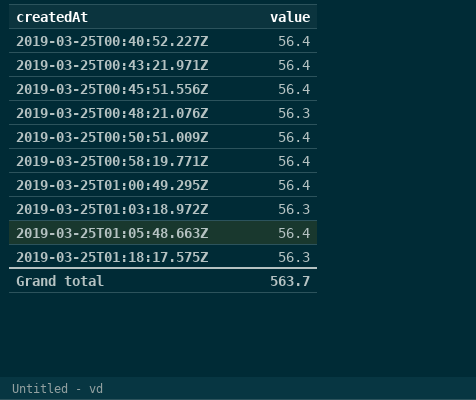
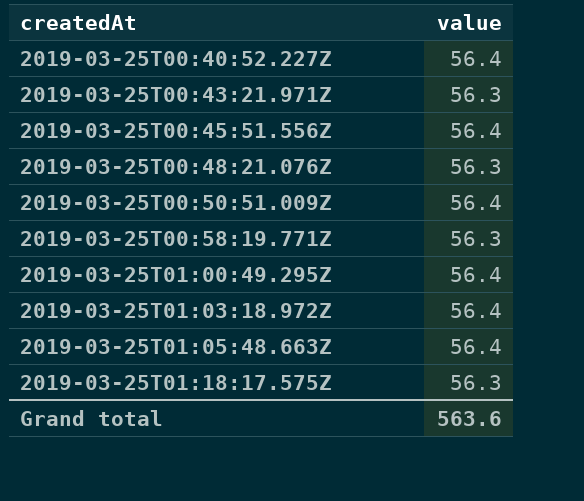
2019-03-25T00:43:21.971Z | value: 56.4 -> 56.3
2019-03-25T00:58:19.771Z | value: 56.4 -> 56.3
2019-03-25T01:03:18.972Z | value: 56.3 -> 56.4
Grand total | value: 563.7 -> 563.6

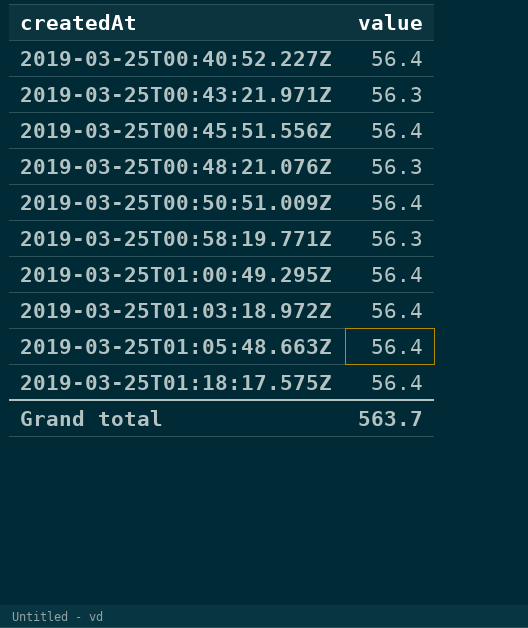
2019-03-25T01:18:17.575Z | value: 56.3 -> 56.4
Grand total | value: 563.6 -> 563.7

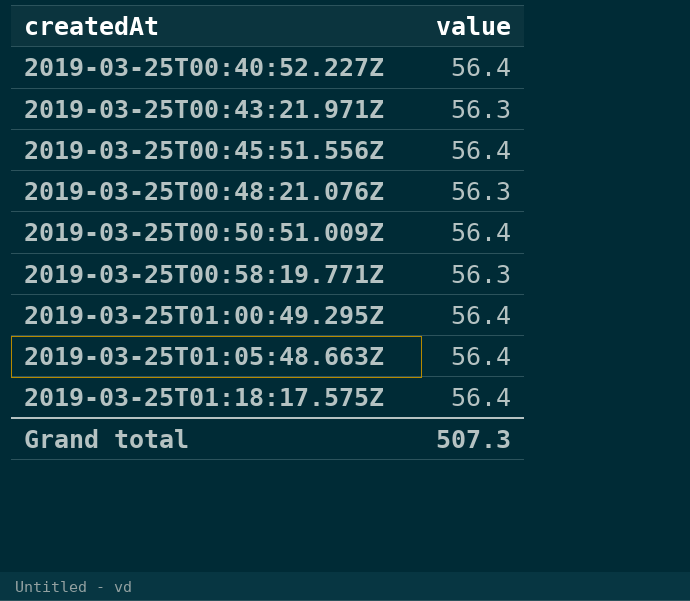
row 2019-03-25T01:03:18.972Z: 56.4 -> none
Grand total | value: 563.7 -> 507.3

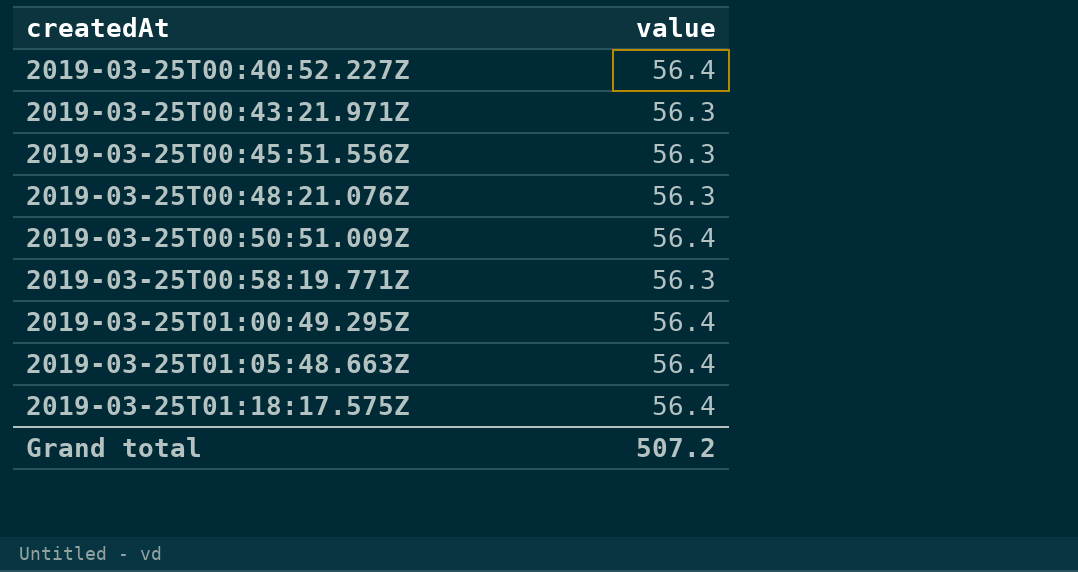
2019-03-25T00:45:51.556Z | value: 56.4 -> 56.3
Grand total | value: 507.3 -> 507.2

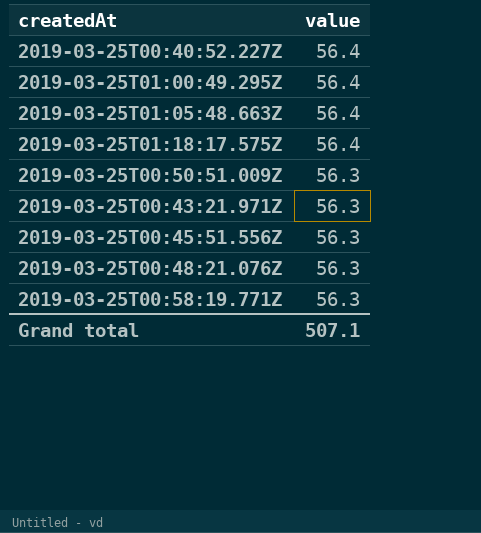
row order: createdAt ascending -> value descending
2019-03-25T00:50:51.009Z | value: 56.4 -> 56.3
Grand total | value: 507.2 -> 507.1

